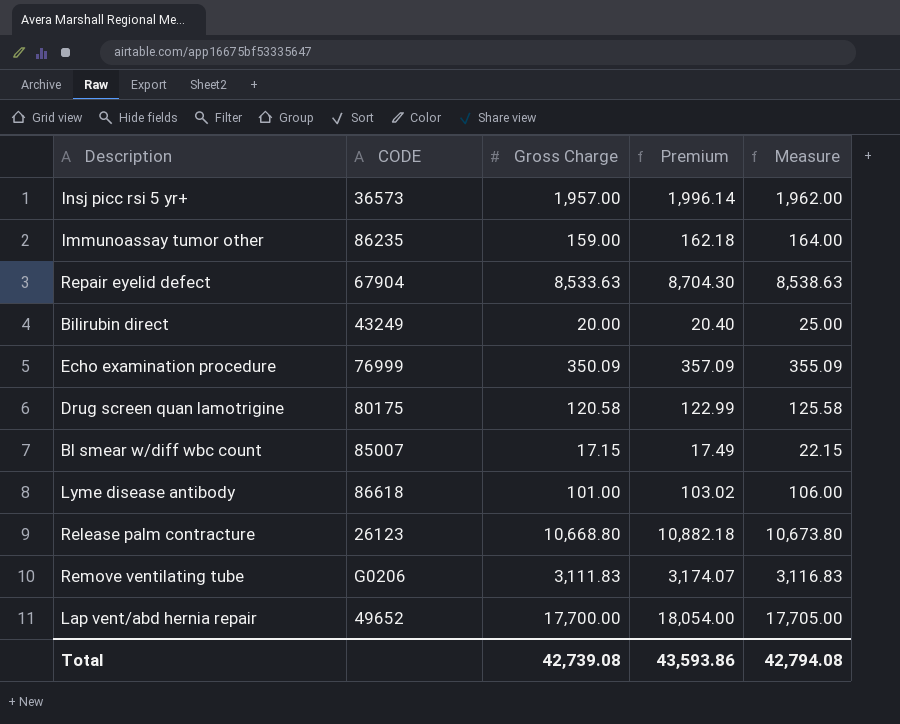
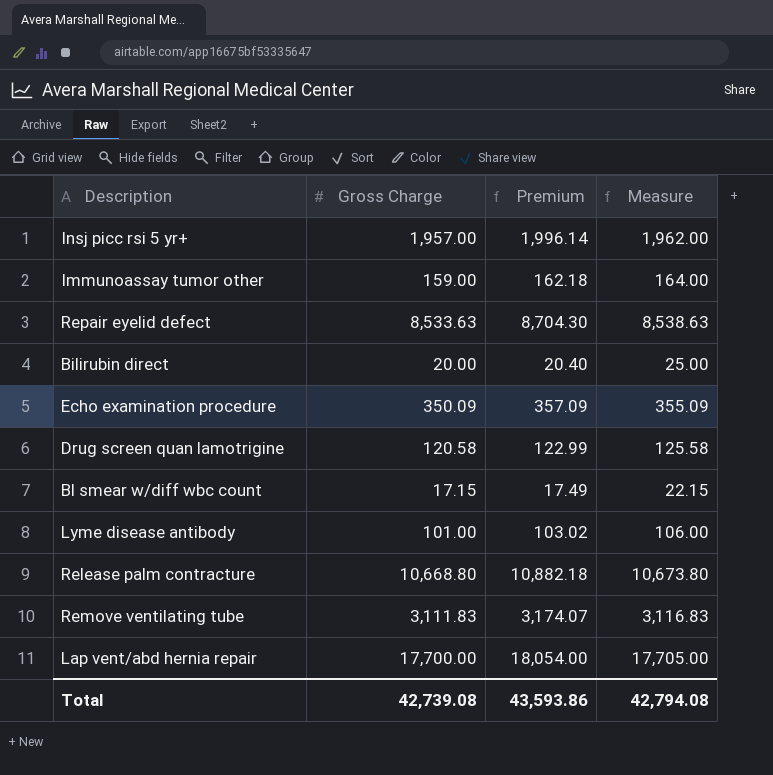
column CODE | position: 2 -> none

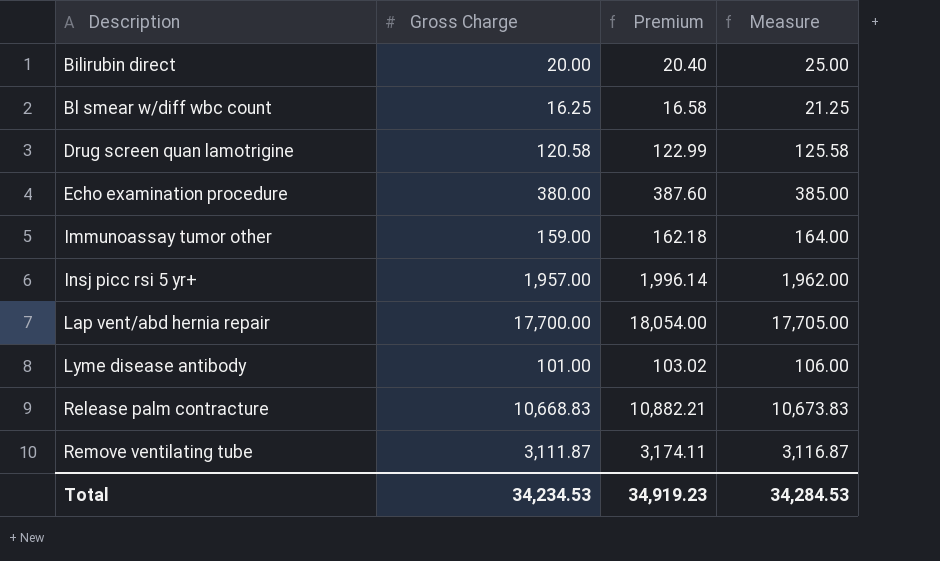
row order: none -> Description ascending
row Repair eyelid defect: 8,533.63 | 8,704.30 | 8,538.63 -> none
Bl smear w/diff wbc count | Gross Charge: 17.15 -> 16.25
Bl smear w/diff wbc count | Premium: 17.49 -> 16.58
Bl smear w/diff wbc count | Measure: 22.15 -> 21.25
Echo examination procedure | Gross Charge: 350.09 -> 380.00
Echo examination procedure | Premium: 357.09 -> 387.60
Echo examination procedure | Measure: 355.09 -> 385.00
Release palm contracture | Gross Charge: 10,668.80 -> 10,668.83
Release palm contracture | Premium: 10,882.18 -> 10,882.21
Release palm contracture | Measure: 10,673.80 -> 10,673.83
Remove ventilating tube | Gross Charge: 3,111.83 -> 3,111.87
Remove ventilating tube | Premium: 3,174.07 -> 3,174.11
Remove ventilating tube | Measure: 3,116.83 -> 3,116.87
Total | Gross Charge: 42,739.08 -> 34,234.53
Total | Premium: 43,593.86 -> 34,919.23
Total | Measure: 42,794.08 -> 34,284.53

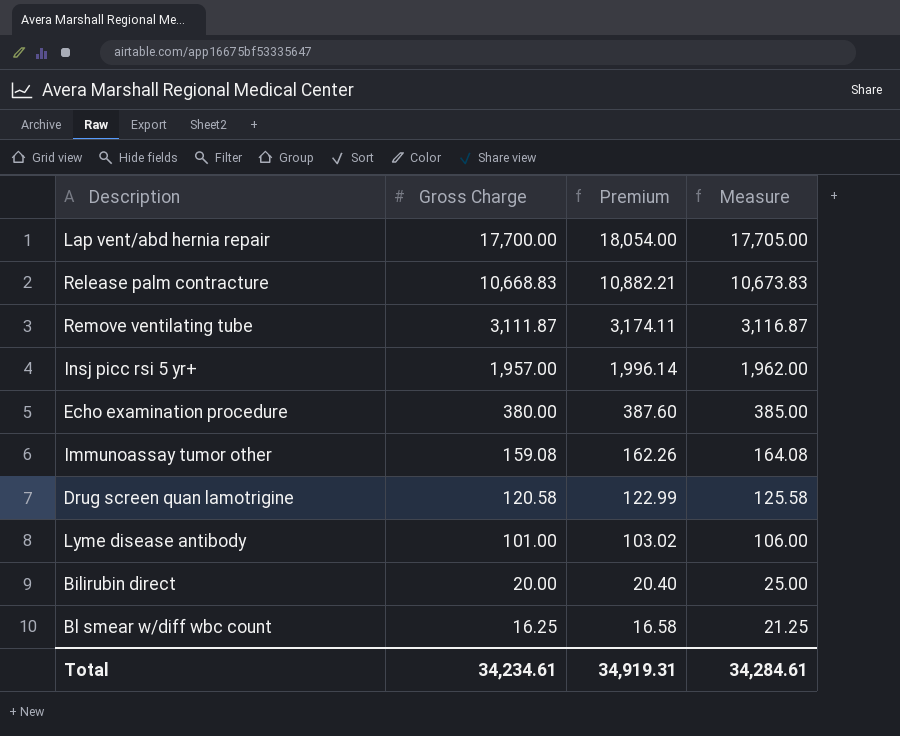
row order: Description ascending -> Gross Charge descending
Immunoassay tumor other | Gross Charge: 159.00 -> 159.08
Immunoassay tumor other | Premium: 162.18 -> 162.26
Immunoassay tumor other | Measure: 164.00 -> 164.08
Total | Gross Charge: 34,234.53 -> 34,234.61
Total | Premium: 34,919.23 -> 34,919.31
Total | Measure: 34,284.53 -> 34,284.61

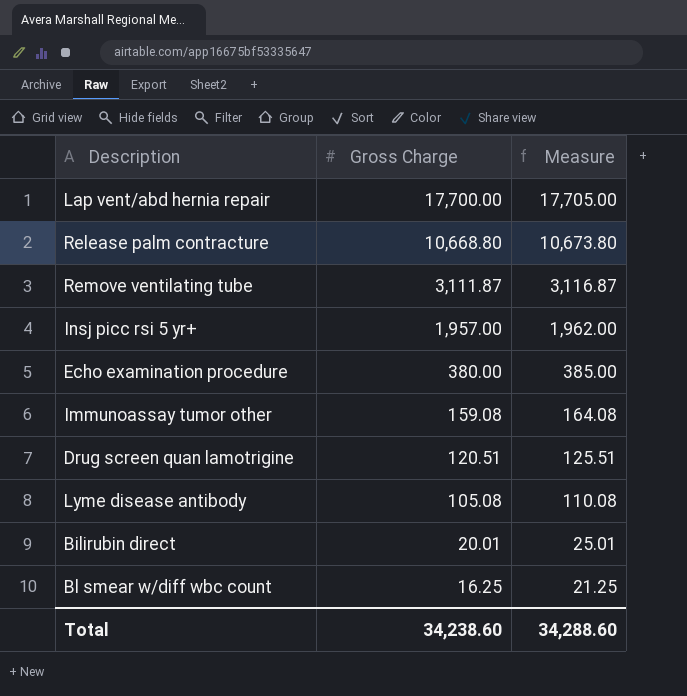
column Premium | formula: [Gross Charge] * 1.02 -> none
Release palm contracture | Gross Charge: 10,668.83 -> 10,668.80
Release palm contracture | Measure: 10,673.83 -> 10,673.80
Drug screen quan lamotrigine | Gross Charge: 120.58 -> 120.51
Drug screen quan lamotrigine | Measure: 125.58 -> 125.51
Lyme disease antibody | Gross Charge: 101.00 -> 105.08
Lyme disease antibody | Measure: 106.00 -> 110.08
Bilirubin direct | Gross Charge: 20.00 -> 20.01
Bilirubin direct | Measure: 25.00 -> 25.01
Total | Gross Charge: 34,234.61 -> 34,238.60
Total | Measure: 34,284.61 -> 34,288.60

